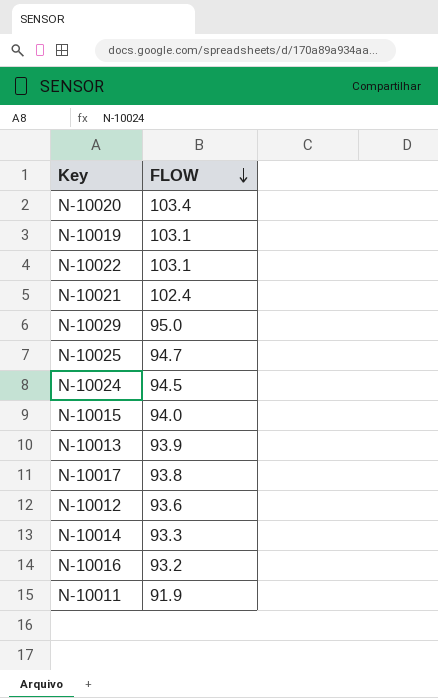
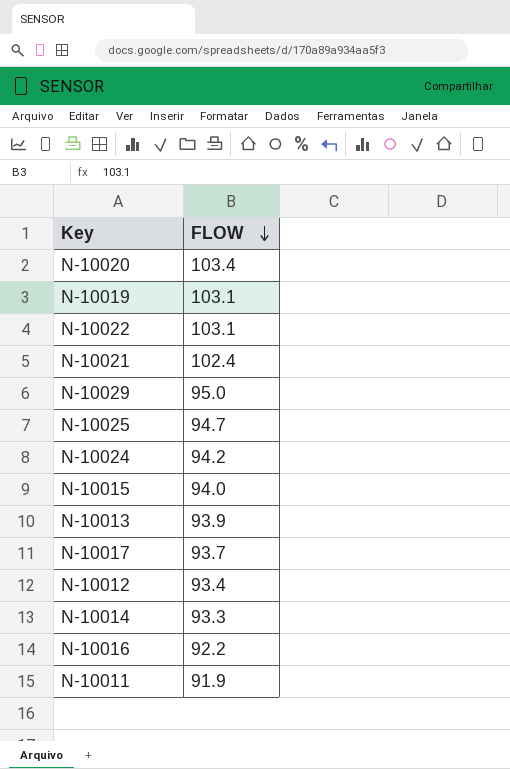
N-10024 | FLOW: 94.5 -> 94.2
N-10017 | FLOW: 93.8 -> 93.7
N-10012 | FLOW: 93.6 -> 93.4
N-10016 | FLOW: 93.2 -> 92.2

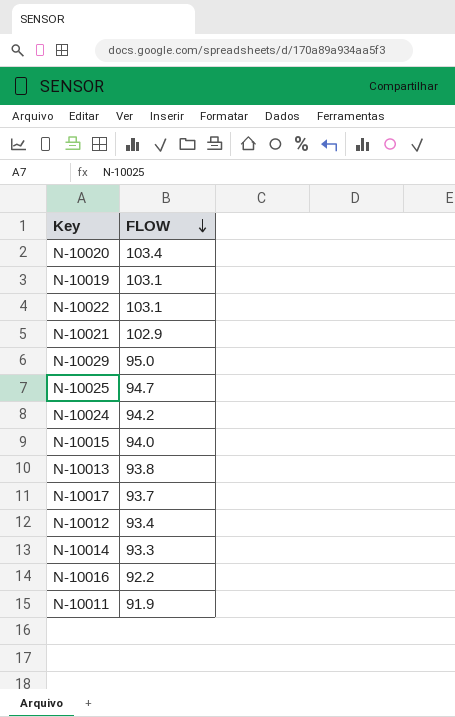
N-10021 | FLOW: 102.4 -> 102.9
N-10013 | FLOW: 93.9 -> 93.8

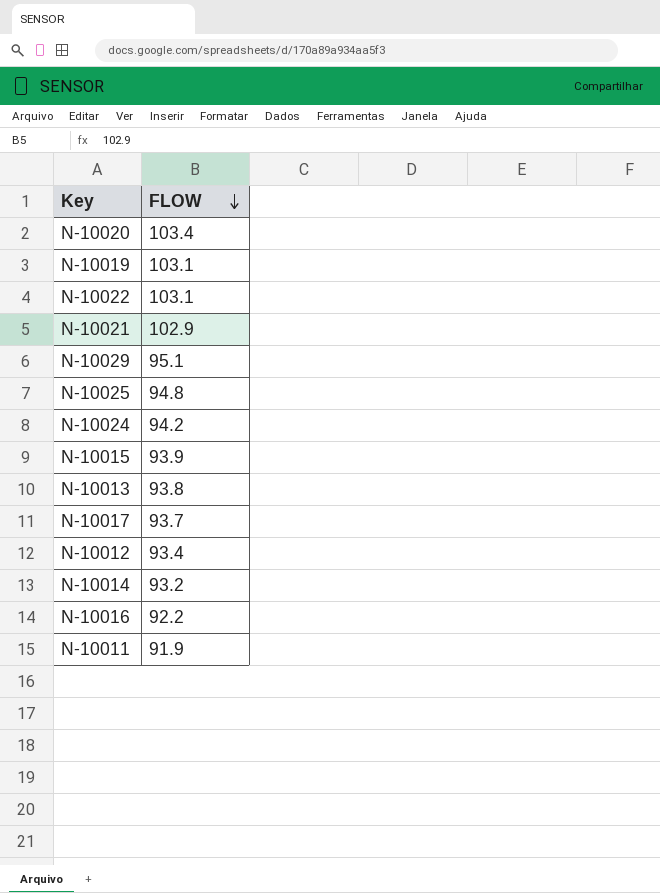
N-10029 | FLOW: 95.0 -> 95.1
N-10025 | FLOW: 94.7 -> 94.8
N-10015 | FLOW: 94.0 -> 93.9
N-10014 | FLOW: 93.3 -> 93.2

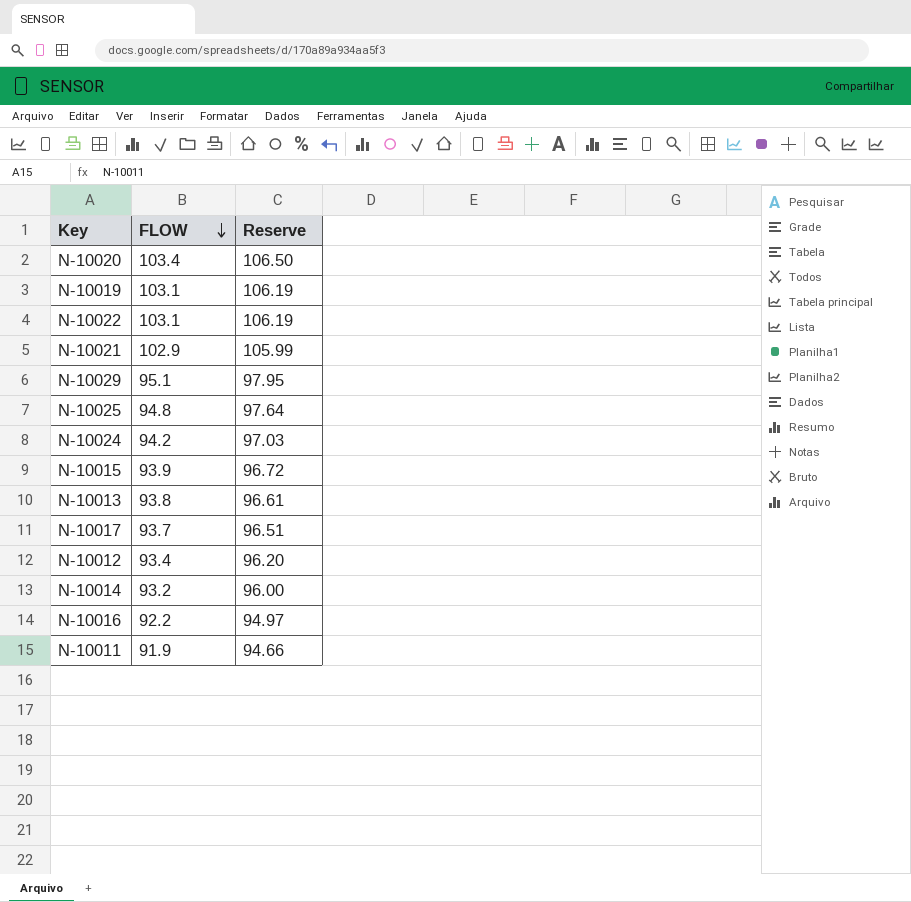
column Reserve | formula: none -> [FLOW] * 1.03

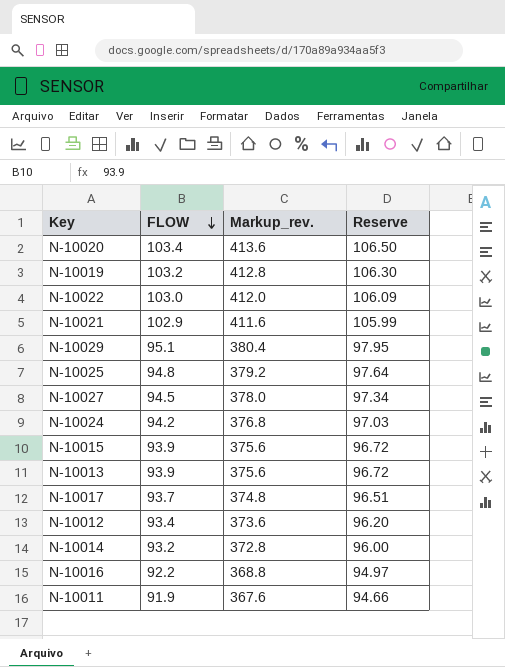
column Markup_rev. | formula: none -> [FLOW] * 4
N-10019 | FLOW: 103.1 -> 103.2
N-10019 | Reserve: 106.19 -> 106.30
N-10022 | FLOW: 103.1 -> 103.0
N-10022 | Reserve: 106.19 -> 106.09
row N-10027: none -> 94.5 | 378.0 | 97.34
N-10013 | FLOW: 93.8 -> 93.9
N-10013 | Reserve: 96.61 -> 96.72

